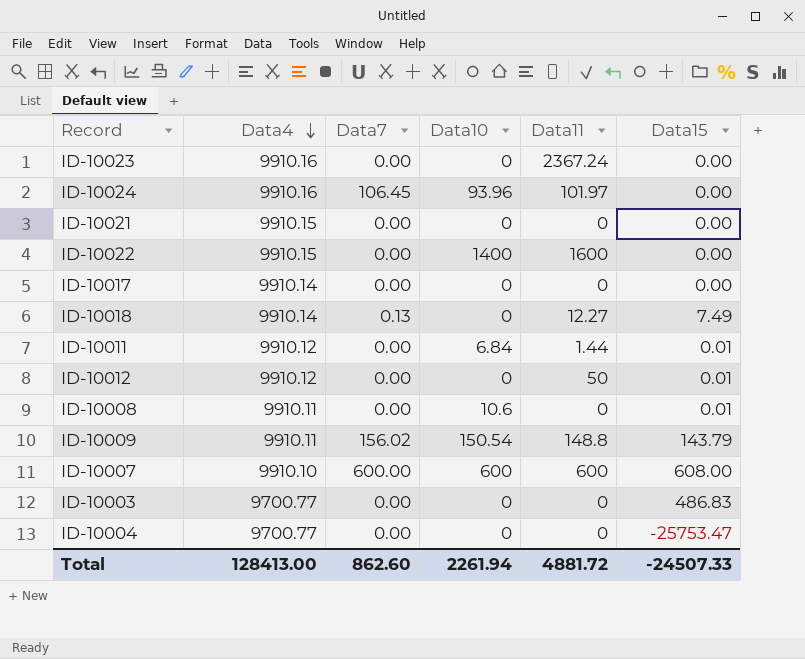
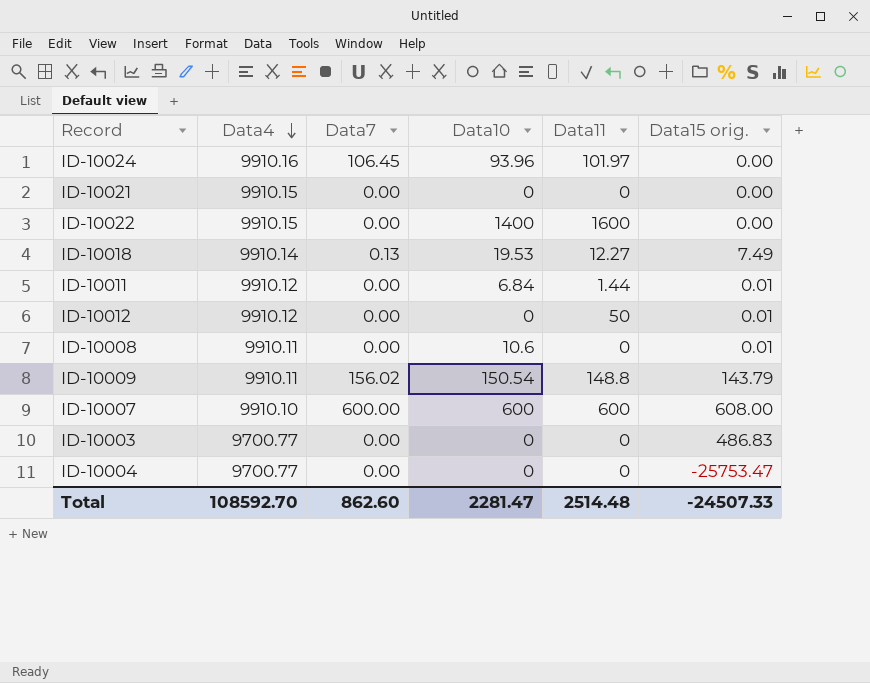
column name: Data15 -> Data15 orig.
row ID-10023: 9910.16 | 0.00 | 0 | 2367.24 | 0.00 -> none
row ID-10017: 9910.14 | 0.00 | 0 | 0 | 0.00 -> none
ID-10018 | Data10: 0 -> 19.53
Total | Data4: 128413.00 -> 108592.70
Total | Data10: 2261.94 -> 2281.47
Total | Data11: 4881.72 -> 2514.48

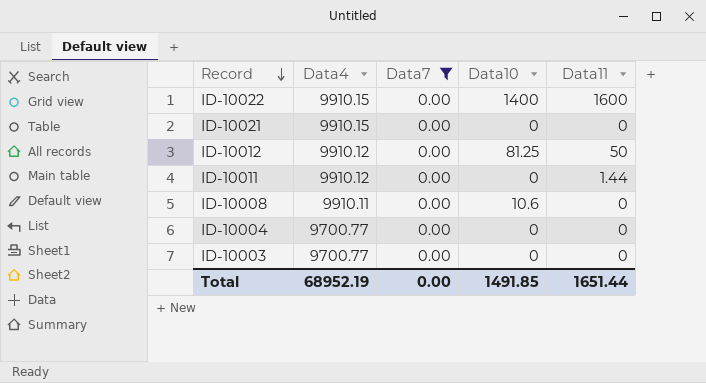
filter: none -> Data7 = 0.00
row order: Data4 descending -> Record descending
column Data15 orig. | position: 6 -> none
ID-10012 | Data10: 0 -> 81.25
ID-10011 | Data10: 6.84 -> 0
Total | Data4: 108592.70 -> 68952.19
Total | Data7: 862.60 -> 0.00
Total | Data10: 2281.47 -> 1491.85
Total | Data11: 2514.48 -> 1651.44

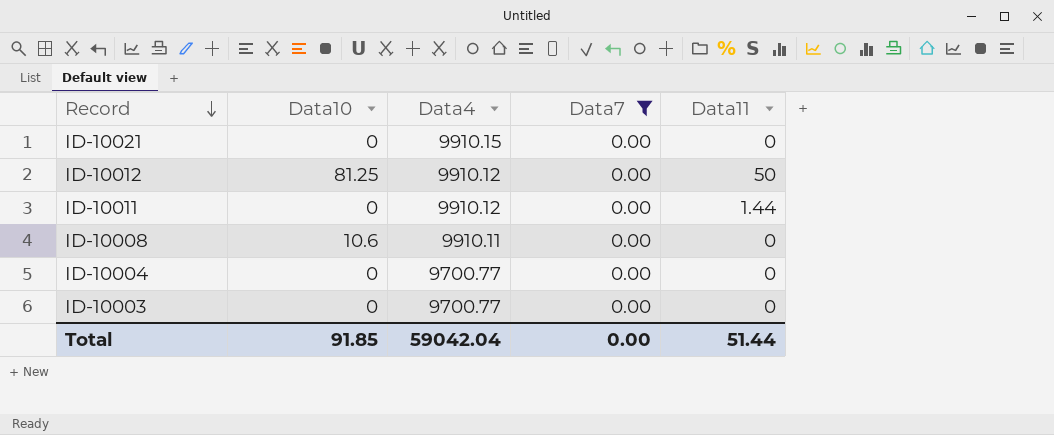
column Data10 | position: 4 -> 2
row ID-10022: 9910.15 | 0.00 | 1400 | 1600 -> none
Total | Data10: 1491.85 -> 91.85
Total | Data4: 68952.19 -> 59042.04
Total | Data11: 1651.44 -> 51.44

